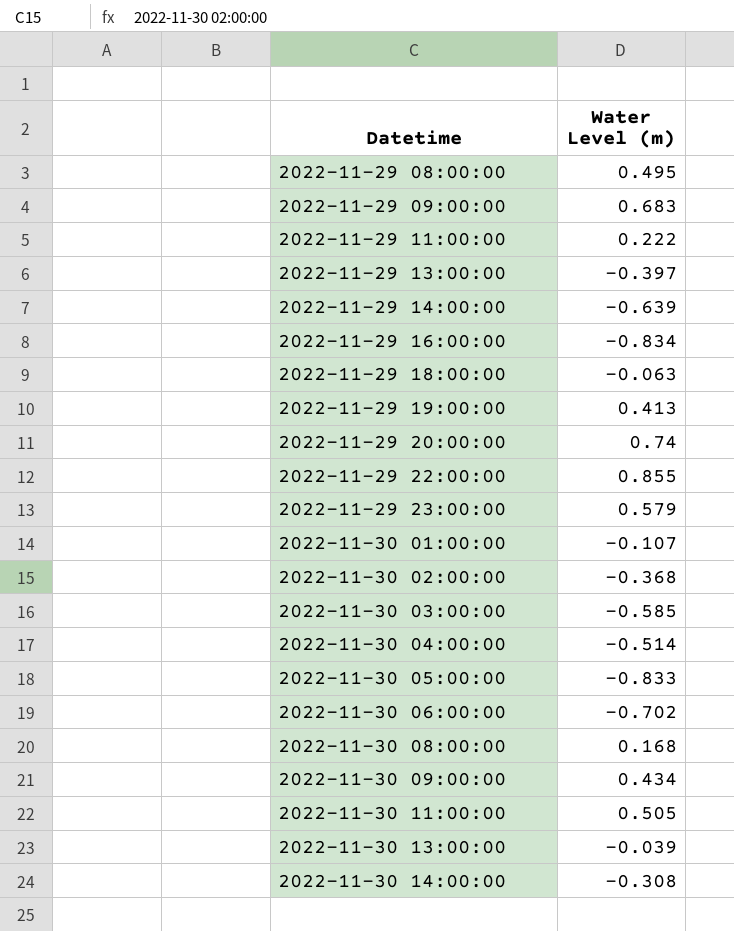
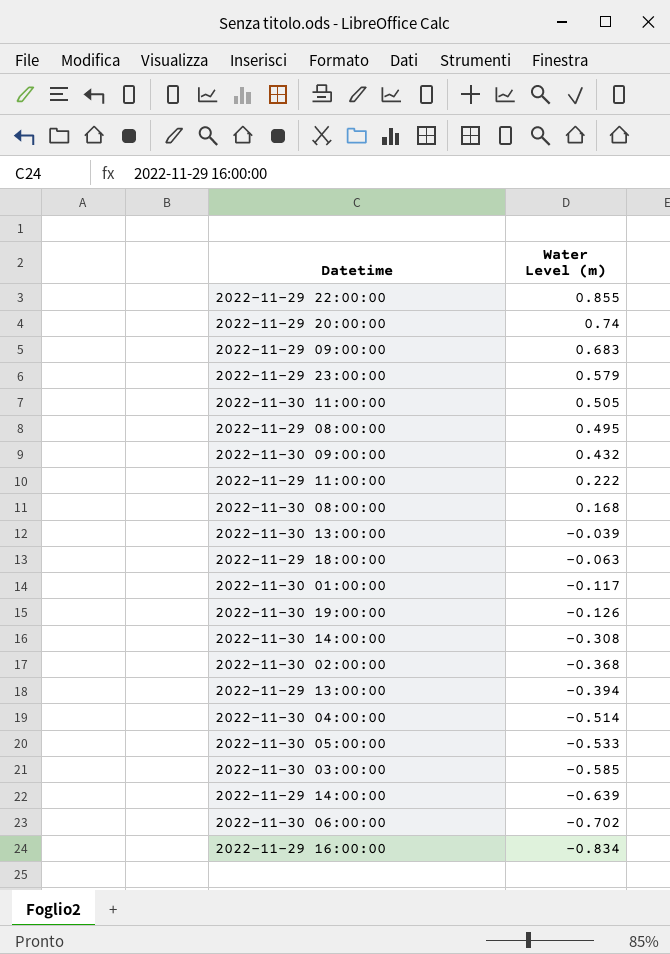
row order: Datetime ascending -> Water Level (m) descending
row 2022-11-29 19:00:00: 0.413 -> none
2022-11-30 09:00:00 | Water Level (m): 0.434 -> 0.432
2022-11-30 01:00:00 | Water Level (m): -0.107 -> -0.117
row 2022-11-30 19:00:00: none -> -0.126
2022-11-29 13:00:00 | Water Level (m): -0.397 -> -0.394
2022-11-30 05:00:00 | Water Level (m): -0.833 -> -0.533

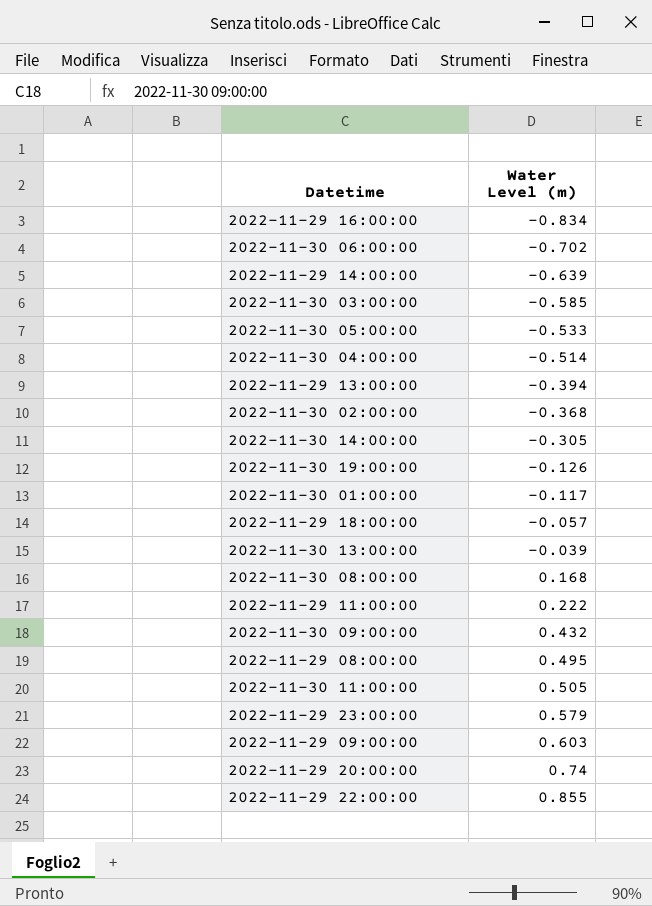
row order: Water Level (m) descending -> Water Level (m) ascending
2022-11-30 14:00:00 | Water Level (m): -0.308 -> -0.305
2022-11-29 18:00:00 | Water Level (m): -0.063 -> -0.057
2022-11-29 09:00:00 | Water Level (m): 0.683 -> 0.603

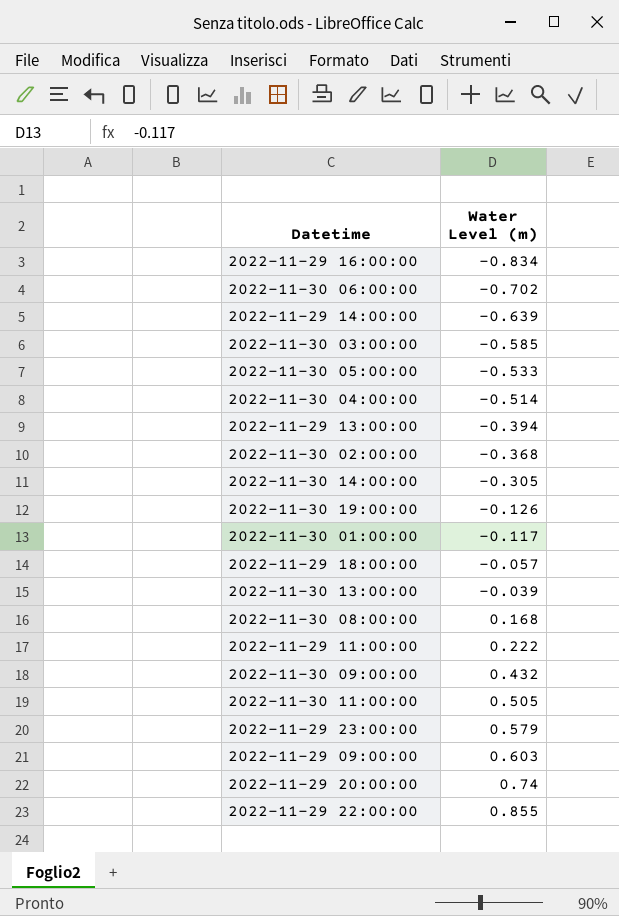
row 2022-11-29 08:00:00: 0.495 -> none

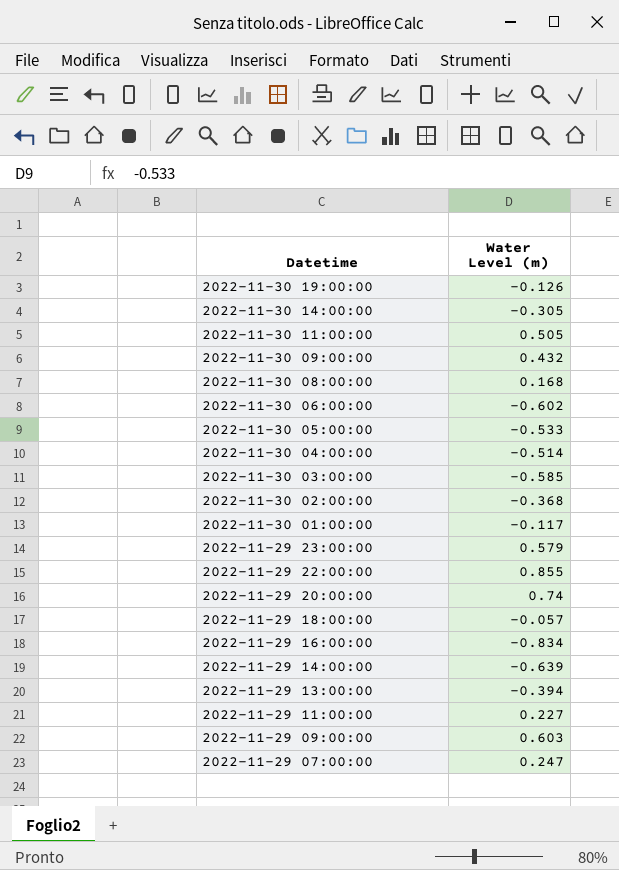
row order: Water Level (m) ascending -> Datetime descending
row 2022-11-30 13:00:00: -0.039 -> none
2022-11-30 06:00:00 | Water Level (m): -0.702 -> -0.602
2022-11-29 11:00:00 | Water Level (m): 0.222 -> 0.227
row 2022-11-29 07:00:00: none -> 0.247

